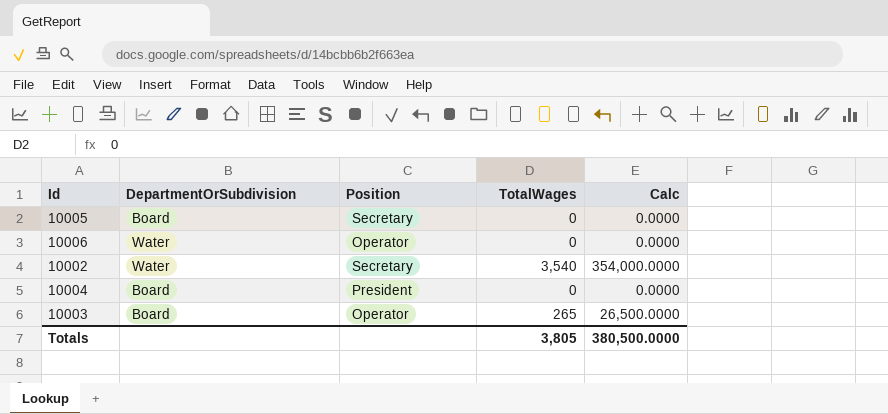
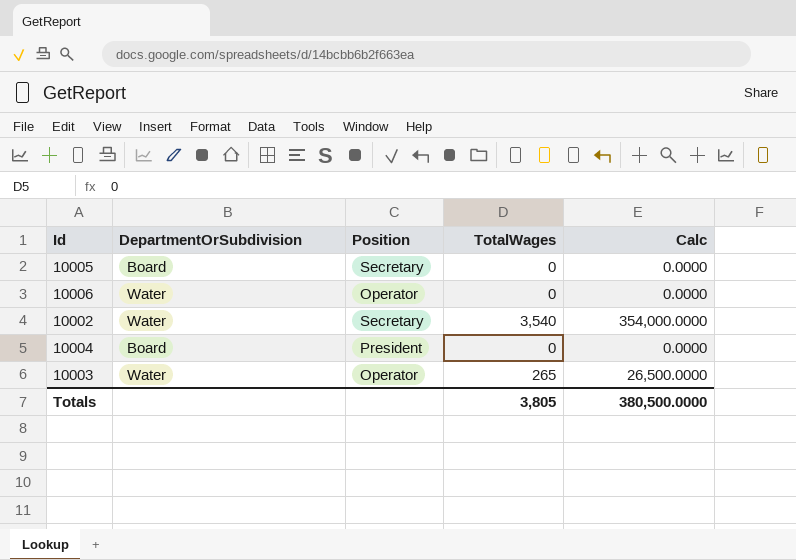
10003 | DepartmentOrSubdivision: Board -> Water

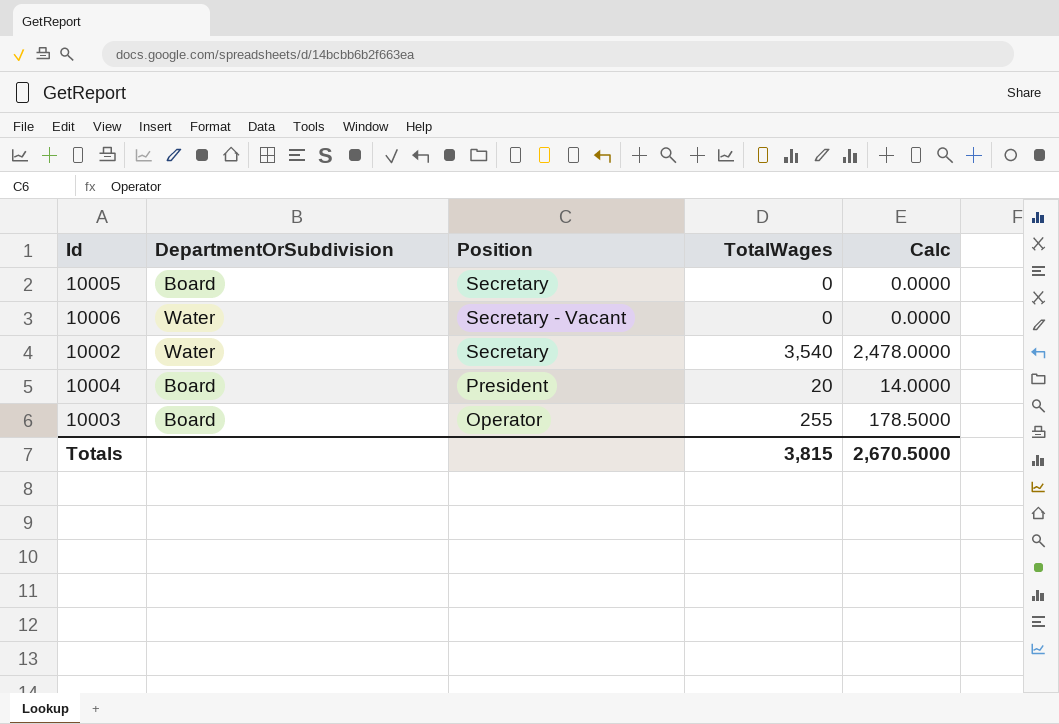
column Calc | formula: [TotalWages] * 100 -> [TotalWages] * 0.7
10006 | Position: Operator -> Secretary - Vacant
10004 | TotalWages: 0 -> 20
10003 | DepartmentOrSubdivision: Water -> Board
10003 | TotalWages: 265 -> 255
Totals | TotalWages: 3,805 -> 3,815
Totals | Calc: 380,500.0000 -> 2,670.5000

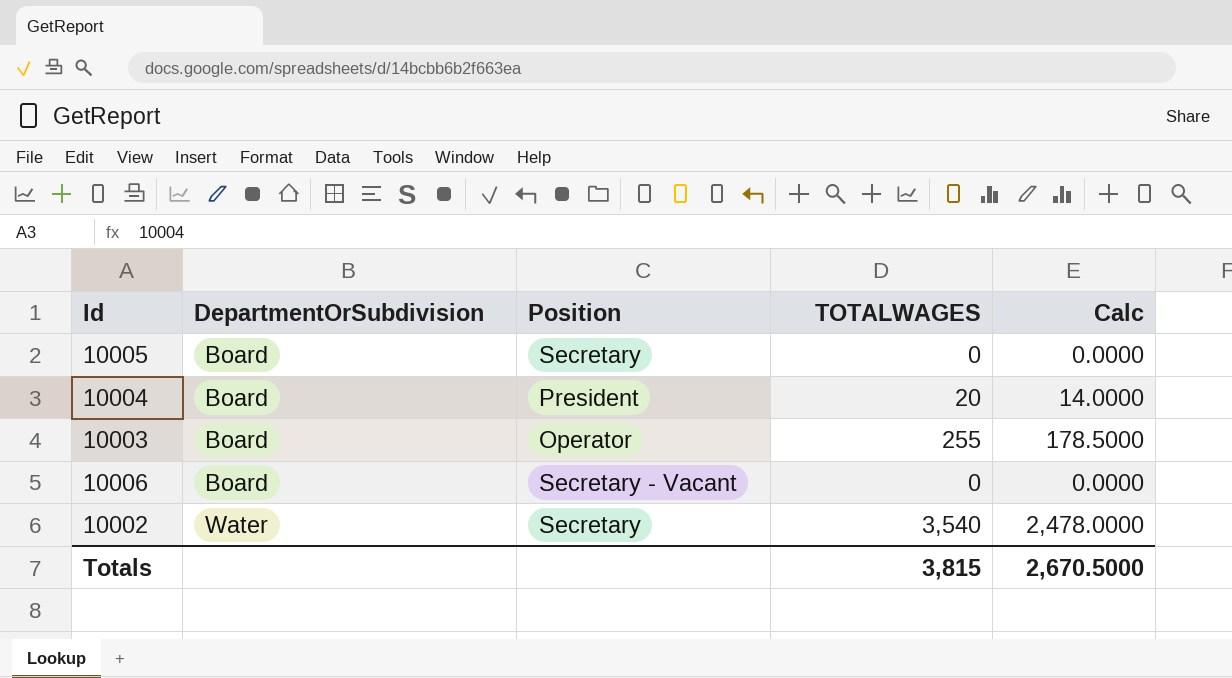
row order: none -> DepartmentOrSubdivision ascending
column name: TotalWages -> TOTALWAGES
10006 | DepartmentOrSubdivision: Water -> Board

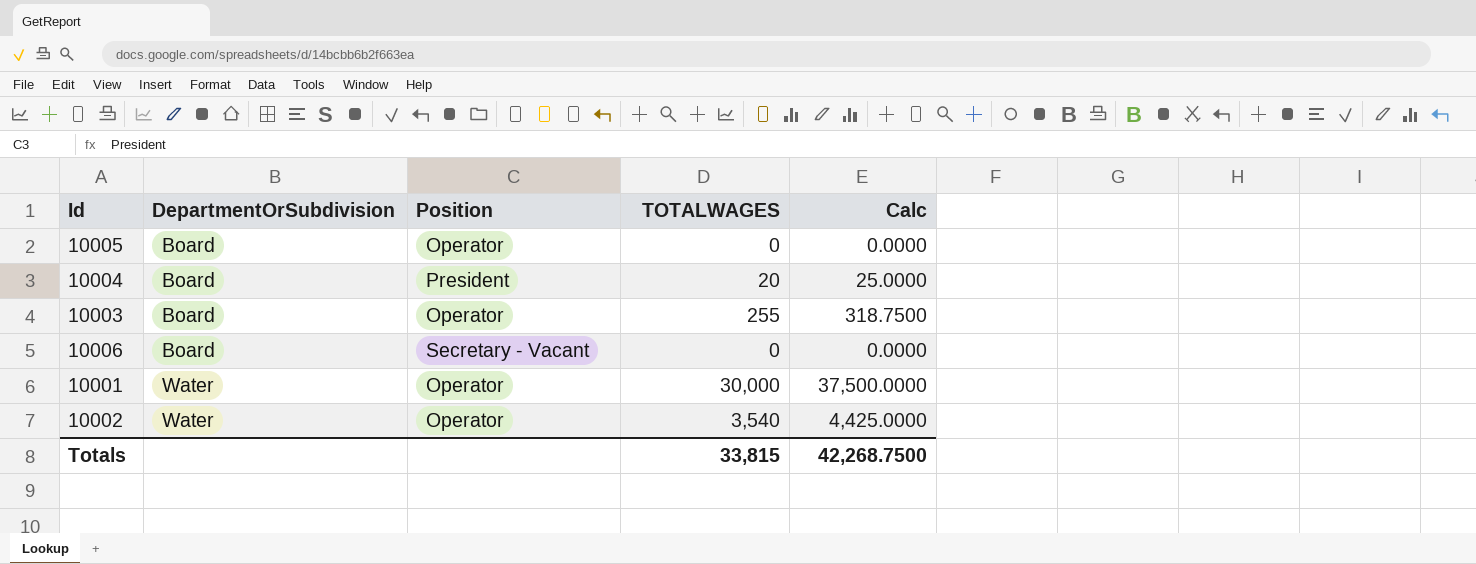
column Calc | formula: [TOTALWAGES] * 0.7 -> [TOTALWAGES] * 1.25
10005 | Position: Secretary -> Operator
row 10001: none -> Water | Operator | 30,000 | 37,500.0000
10002 | Position: Secretary -> Operator
Totals | TOTALWAGES: 3,815 -> 33,815
Totals | Calc: 2,670.5000 -> 42,268.7500

